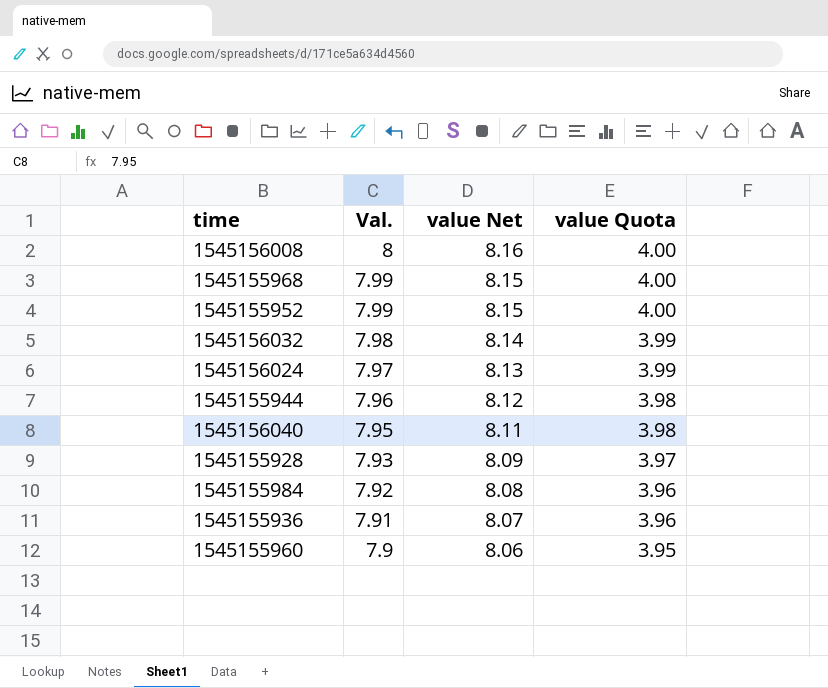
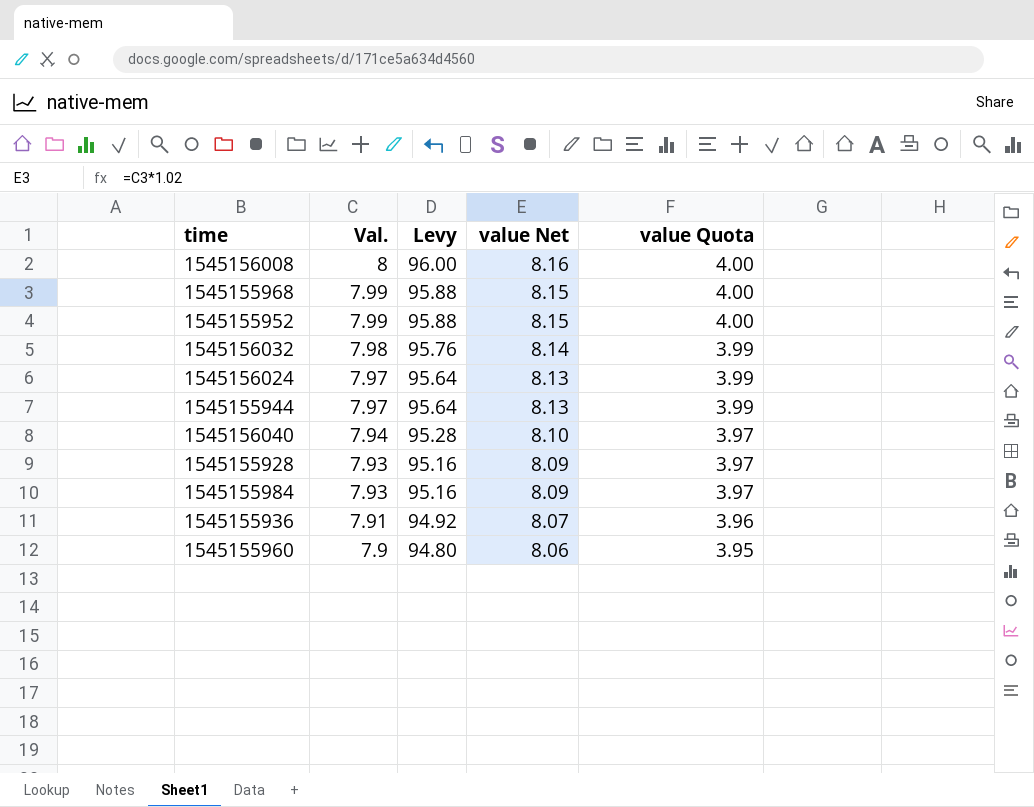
column Levy | formula: none -> [Val.] * 12
1545155944 | Val.: 7.96 -> 7.97
1545155944 | value Net: 8.12 -> 8.13
1545155944 | value Quota: 3.98 -> 3.99
1545156040 | Val.: 7.95 -> 7.94
1545156040 | value Net: 8.11 -> 8.10
1545156040 | value Quota: 3.98 -> 3.97
1545155984 | Val.: 7.92 -> 7.93
1545155984 | value Net: 8.08 -> 8.09
1545155984 | value Quota: 3.96 -> 3.97

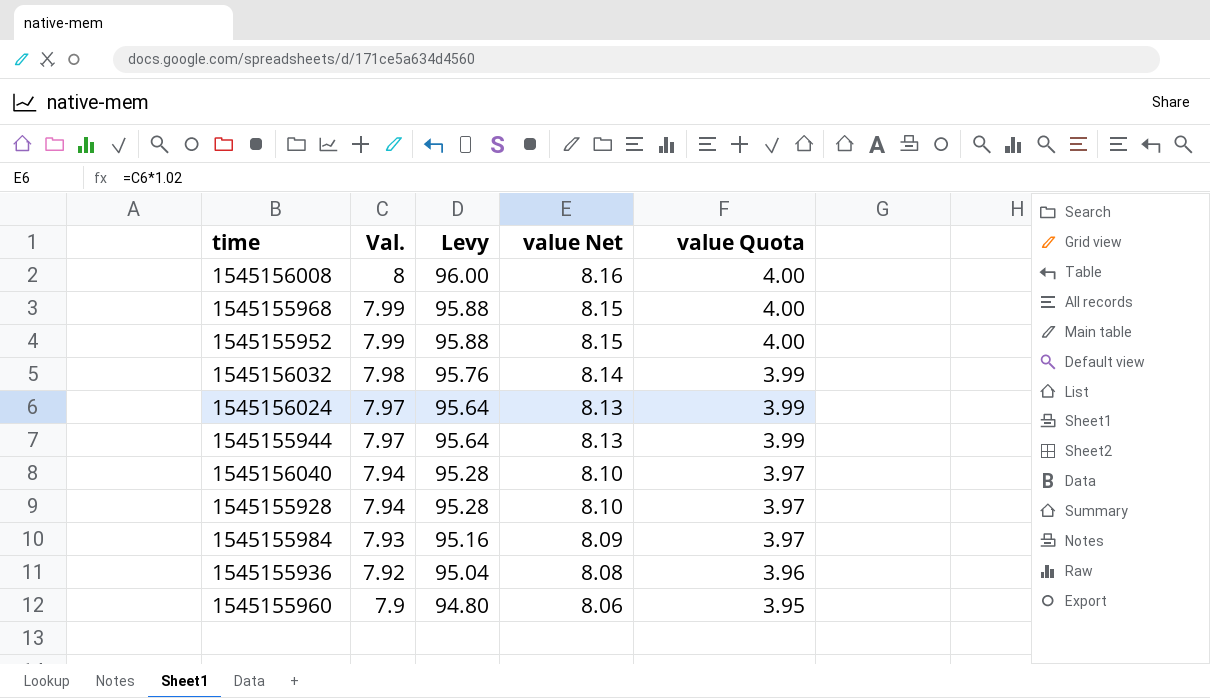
1545155928 | Val.: 7.93 -> 7.94
1545155928 | Levy: 95.16 -> 95.28
1545155928 | value Net: 8.09 -> 8.10
1545155936 | Val.: 7.91 -> 7.92
1545155936 | Levy: 94.92 -> 95.04
1545155936 | value Net: 8.07 -> 8.08

